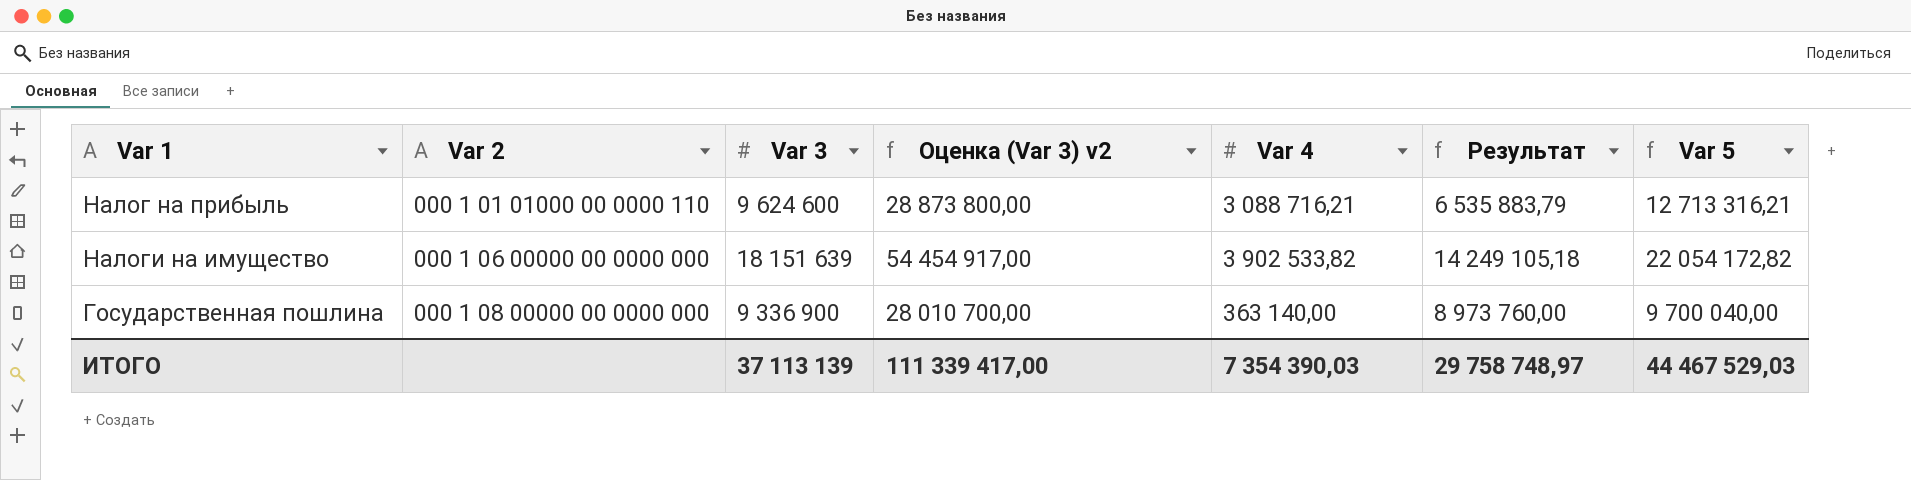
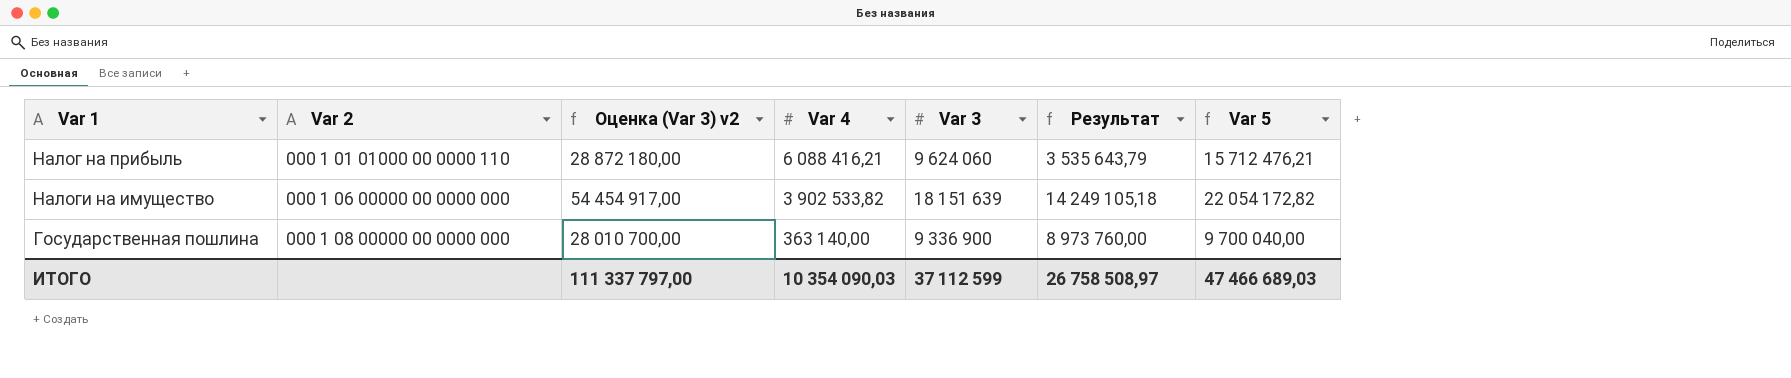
column Var 3 | position: 3 -> 5
Налог на прибыль | Оценка (Var 3) v2: 28 873 800,00 -> 28 872 180,00
Налог на прибыль | Var 4: 3 088 716,21 -> 6 088 416,21
Налог на прибыль | Var 3: 9 624 600 -> 9 624 060
Налог на прибыль | Результат: 6 535 883,79 -> 3 535 643,79
Налог на прибыль | Var 5: 12 713 316,21 -> 15 712 476,21
ИТОГО | Оценка (Var 3) v2: 111 339 417,00 -> 111 337 797,00
ИТОГО | Var 4: 7 354 390,03 -> 10 354 090,03
ИТОГО | Var 3: 37 113 139 -> 37 112 599
ИТОГО | Результат: 29 758 748,97 -> 26 758 508,97
ИТОГО | Var 5: 44 467 529,03 -> 47 466 689,03

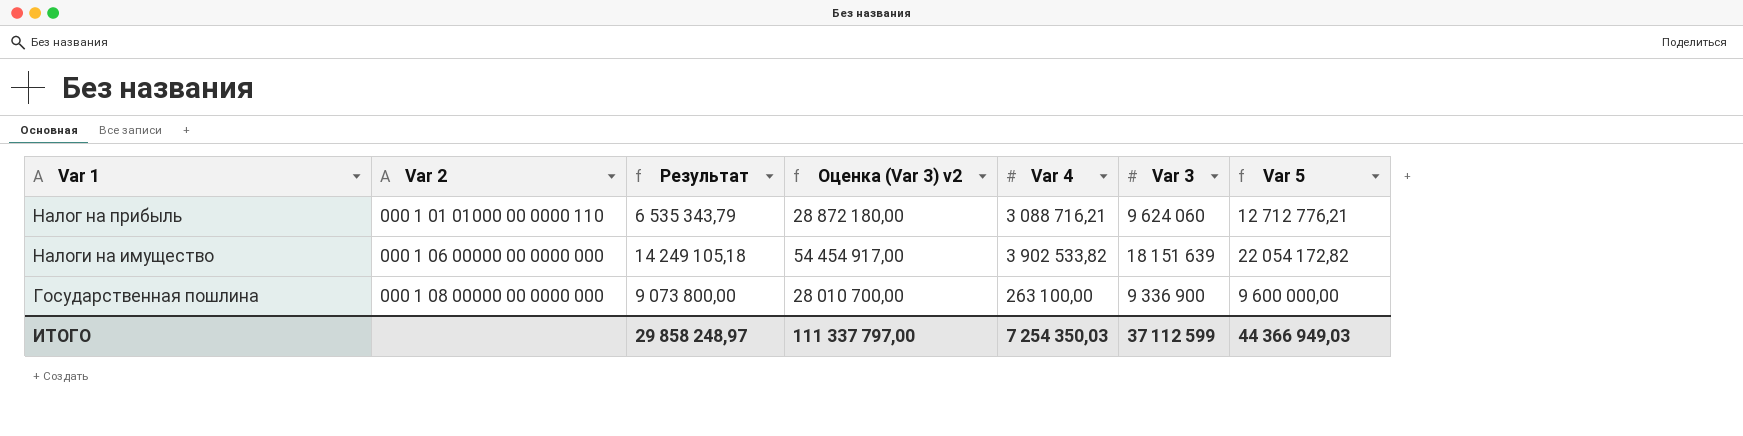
column Результат | position: 6 -> 3
Налог на прибыль | Результат: 3 535 643,79 -> 6 535 343,79
Налог на прибыль | Var 4: 6 088 416,21 -> 3 088 716,21
Налог на прибыль | Var 5: 15 712 476,21 -> 12 712 776,21
Государственная пошлина | Результат: 8 973 760,00 -> 9 073 800,00
Государственная пошлина | Var 4: 363 140,00 -> 263 100,00
Государственная пошлина | Var 5: 9 700 040,00 -> 9 600 000,00
ИТОГО | Результат: 26 758 508,97 -> 29 858 248,97
ИТОГО | Var 4: 10 354 090,03 -> 7 254 350,03
ИТОГО | Var 5: 47 466 689,03 -> 44 366 949,03

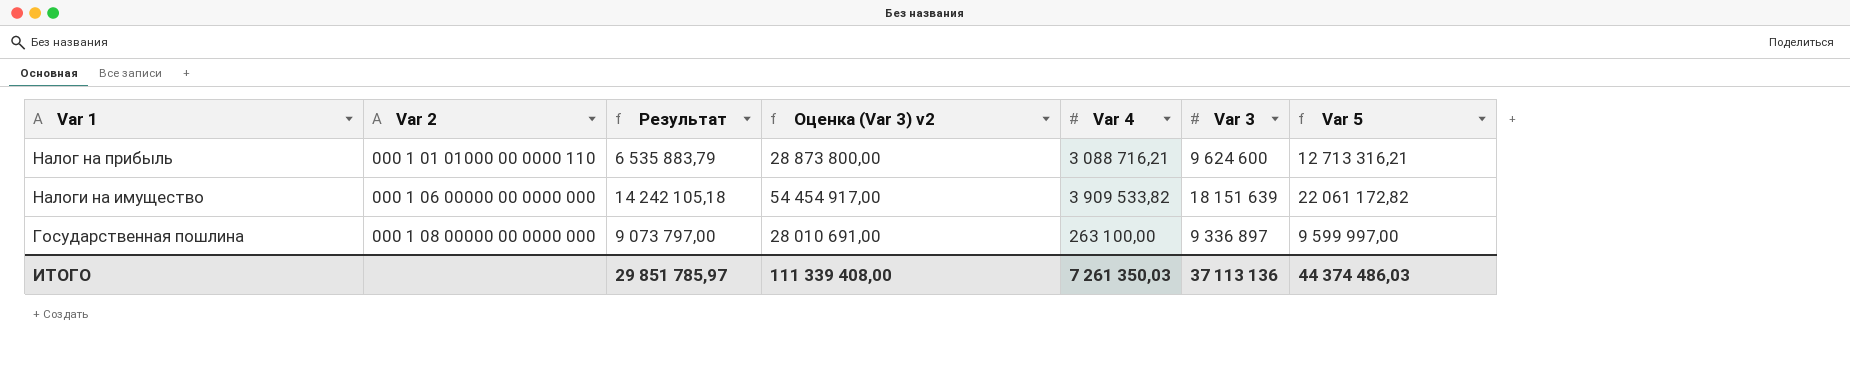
Налог на прибыль | Результат: 6 535 343,79 -> 6 535 883,79
Налог на прибыль | Оценка (Var 3) v2: 28 872 180,00 -> 28 873 800,00
Налог на прибыль | Var 3: 9 624 060 -> 9 624 600
Налог на прибыль | Var 5: 12 712 776,21 -> 12 713 316,21
Налоги на имущество | Результат: 14 249 105,18 -> 14 242 105,18
Налоги на имущество | Var 4: 3 902 533,82 -> 3 909 533,82
Налоги на имущество | Var 5: 22 054 172,82 -> 22 061 172,82
Государственная пошлина | Результат: 9 073 800,00 -> 9 073 797,00
Государственная пошлина | Оценка (Var 3) v2: 28 010 700,00 -> 28 010 691,00
Государственная пошлина | Var 3: 9 336 900 -> 9 336 897
Государственная пошлина | Var 5: 9 600 000,00 -> 9 599 997,00
ИТОГО | Результат: 29 858 248,97 -> 29 851 785,97
ИТОГО | Оценка (Var 3) v2: 111 337 797,00 -> 111 339 408,00
ИТОГО | Var 4: 7 254 350,03 -> 7 261 350,03
ИТОГО | Var 3: 37 112 599 -> 37 113 136
ИТОГО | Var 5: 44 366 949,03 -> 44 374 486,03

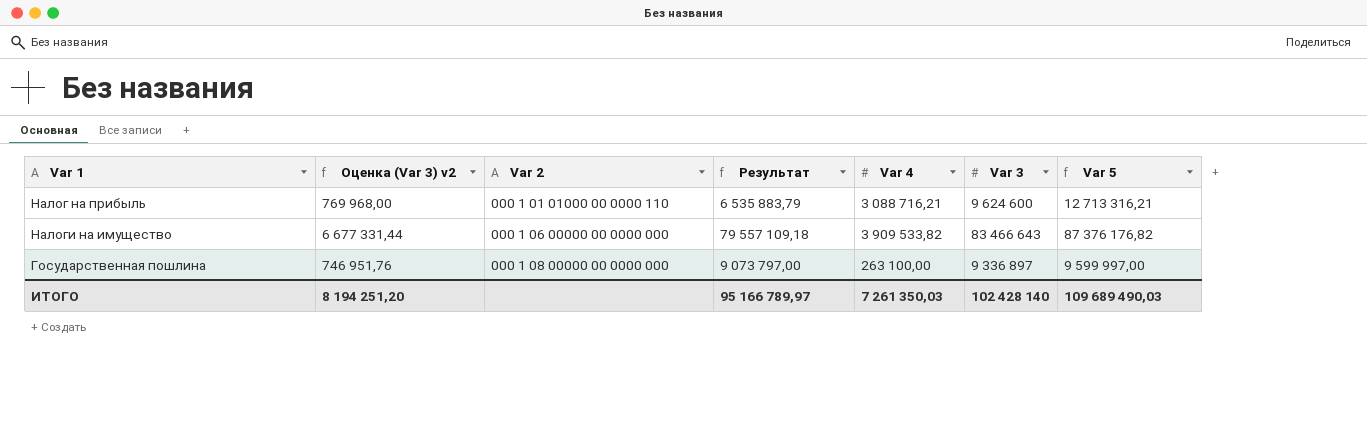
column Оценка (Var 3) v2 | formula: [Var 3] * 3 -> [Var 3] * 0,08
column Оценка (Var 3) v2 | position: 4 -> 2
Налоги на имущество | Результат: 14 242 105,18 -> 79 557 109,18
Налоги на имущество | Var 3: 18 151 639 -> 83 466 643
Налоги на имущество | Var 5: 22 061 172,82 -> 87 376 176,82
ИТОГО | Оценка (Var 3) v2: 111 339 408,00 -> 8 194 251,20
ИТОГО | Результат: 29 851 785,97 -> 95 166 789,97
ИТОГО | Var 3: 37 113 136 -> 102 428 140
ИТОГО | Var 5: 44 374 486,03 -> 109 689 490,03

